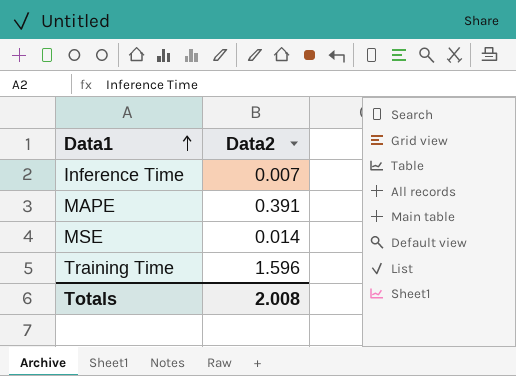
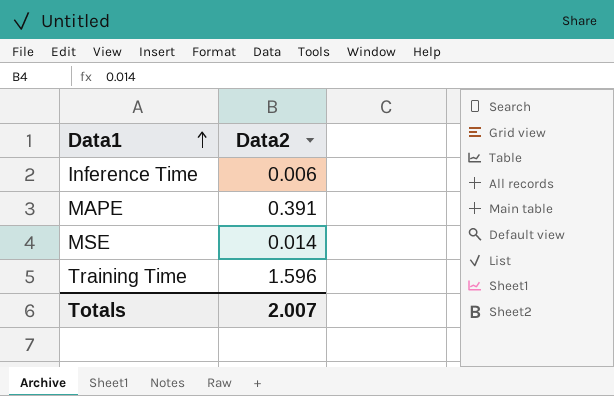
Inference Time | Data2: 0.007 -> 0.006
Totals | Data2: 2.008 -> 2.007

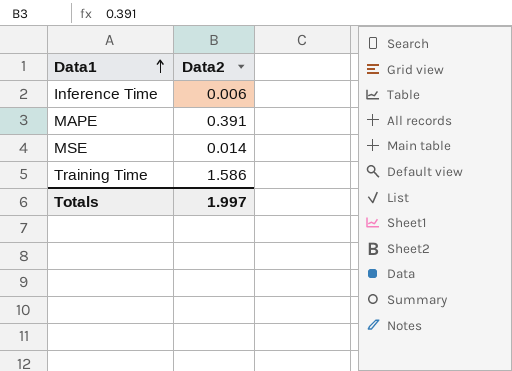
Training Time | Data2: 1.596 -> 1.586
Totals | Data2: 2.007 -> 1.997

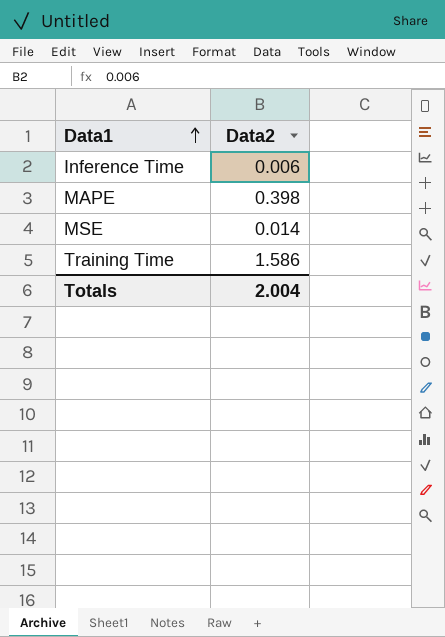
MAPE | Data2: 0.391 -> 0.398
Totals | Data2: 1.997 -> 2.004

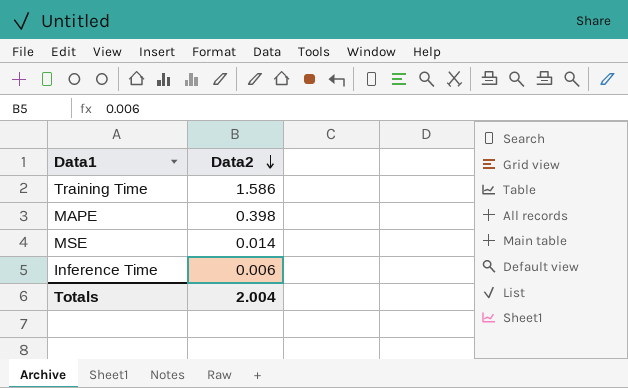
row order: Data1 ascending -> Data2 descending

